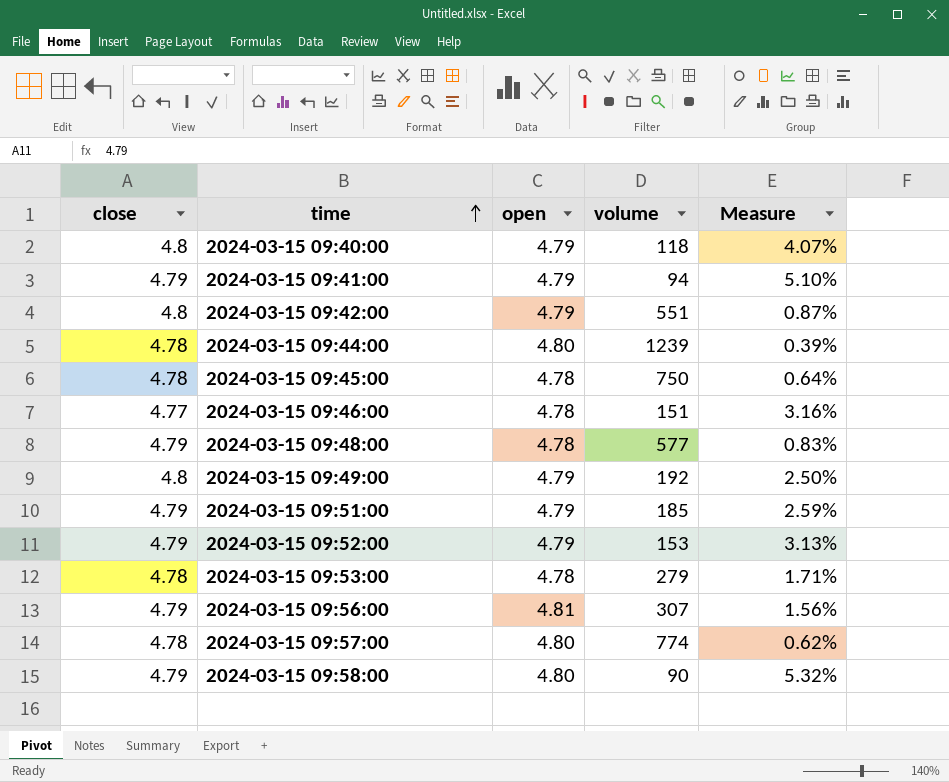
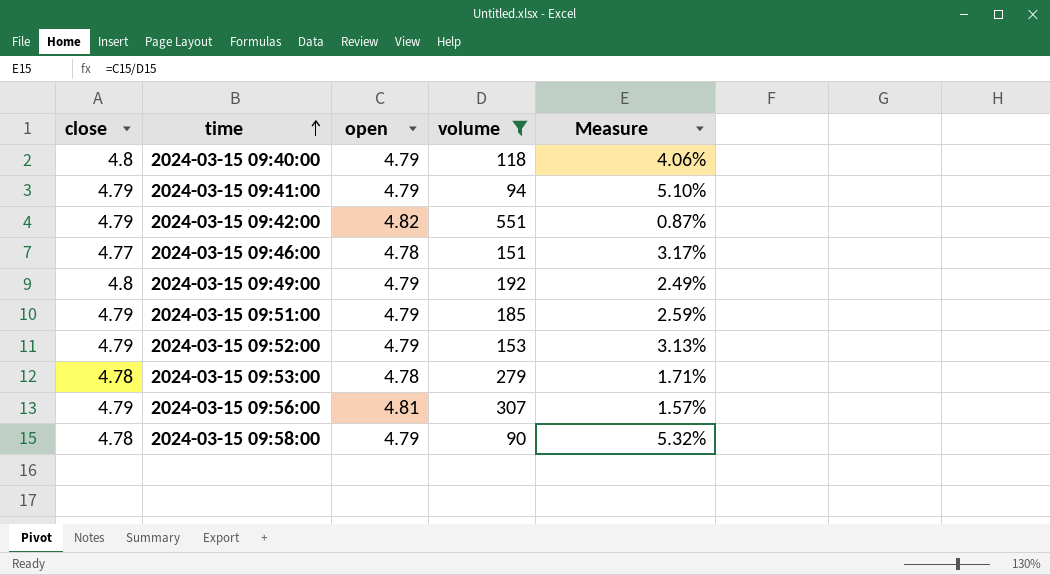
filter: none -> volume <= 551
column Measure | formula: [close] / [volume] -> [open] / [volume]
2024-03-15 09:42:00 | close: 4.8 -> 4.79
2024-03-15 09:42:00 | open: 4.79 -> 4.82
2024-03-15 09:58:00 | close: 4.79 -> 4.78
2024-03-15 09:58:00 | open: 4.80 -> 4.79

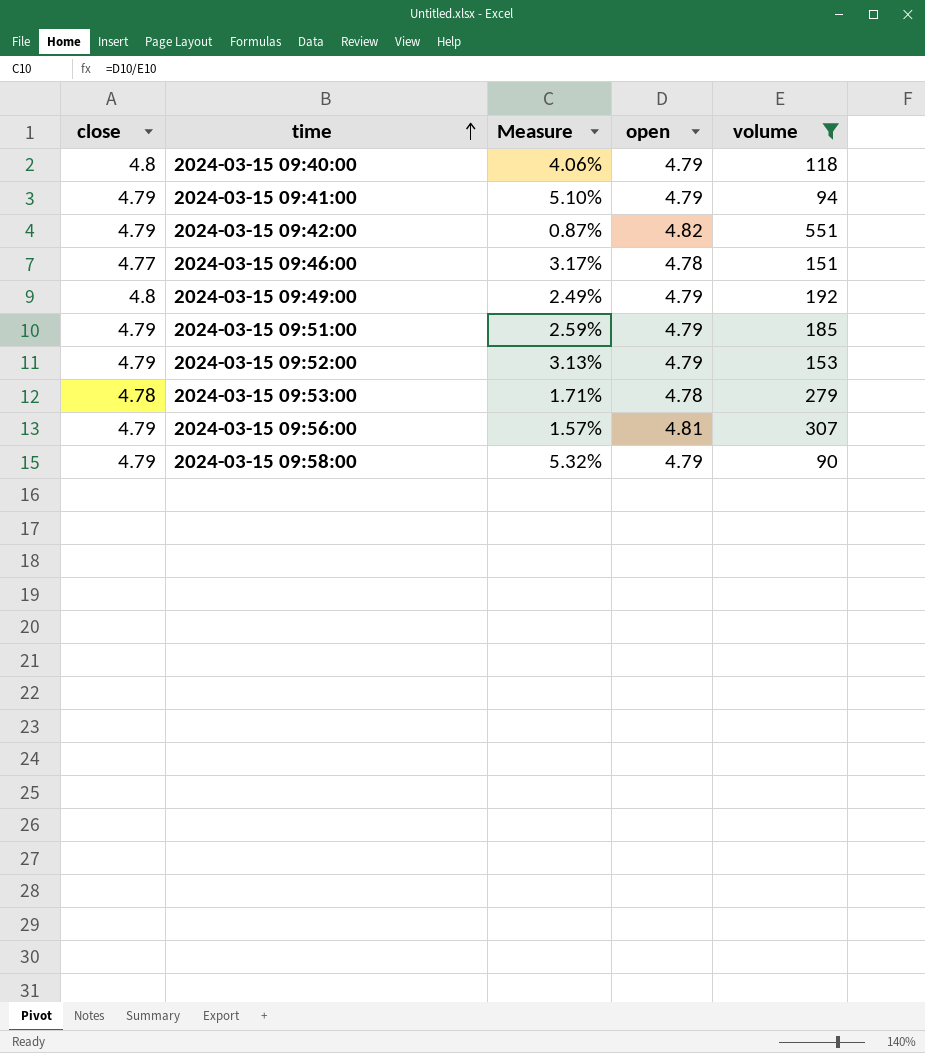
column Measure | position: 5 -> 3
2024-03-15 09:58:00 | close: 4.78 -> 4.79

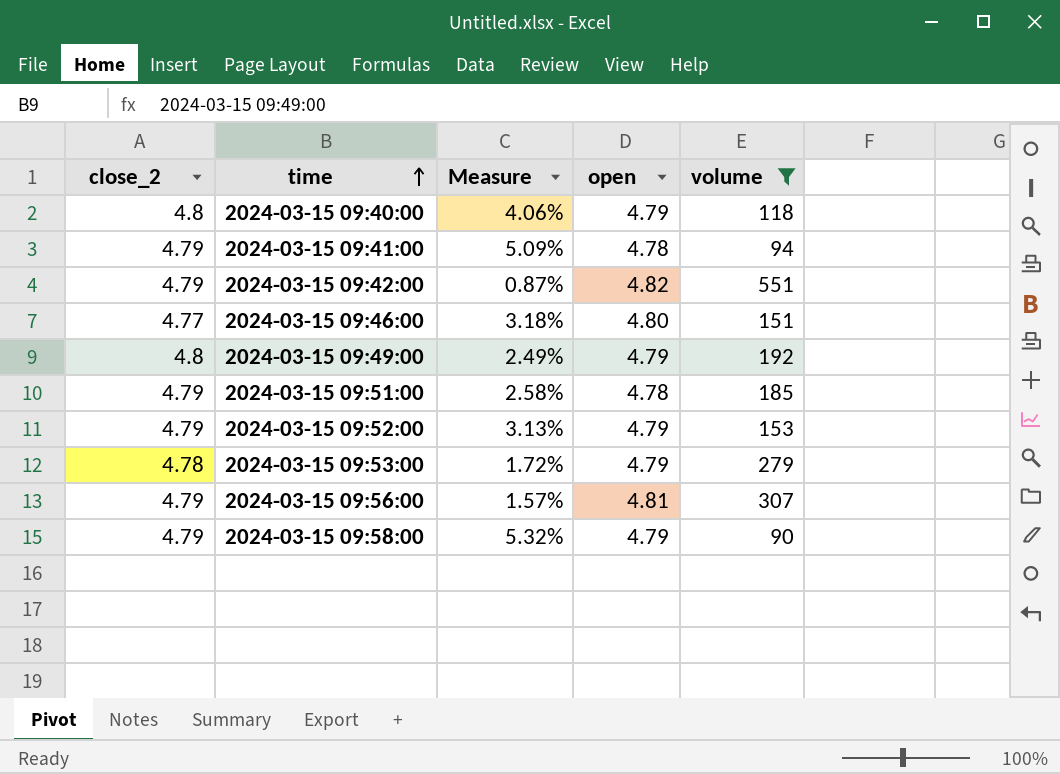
column name: close -> close_2
2024-03-15 09:41:00 | Measure: 5.10% -> 5.09%
2024-03-15 09:41:00 | open: 4.79 -> 4.78
2024-03-15 09:46:00 | Measure: 3.17% -> 3.18%
2024-03-15 09:46:00 | open: 4.78 -> 4.80
2024-03-15 09:51:00 | Measure: 2.59% -> 2.58%
2024-03-15 09:51:00 | open: 4.79 -> 4.78
2024-03-15 09:53:00 | Measure: 1.71% -> 1.72%
2024-03-15 09:53:00 | open: 4.78 -> 4.79

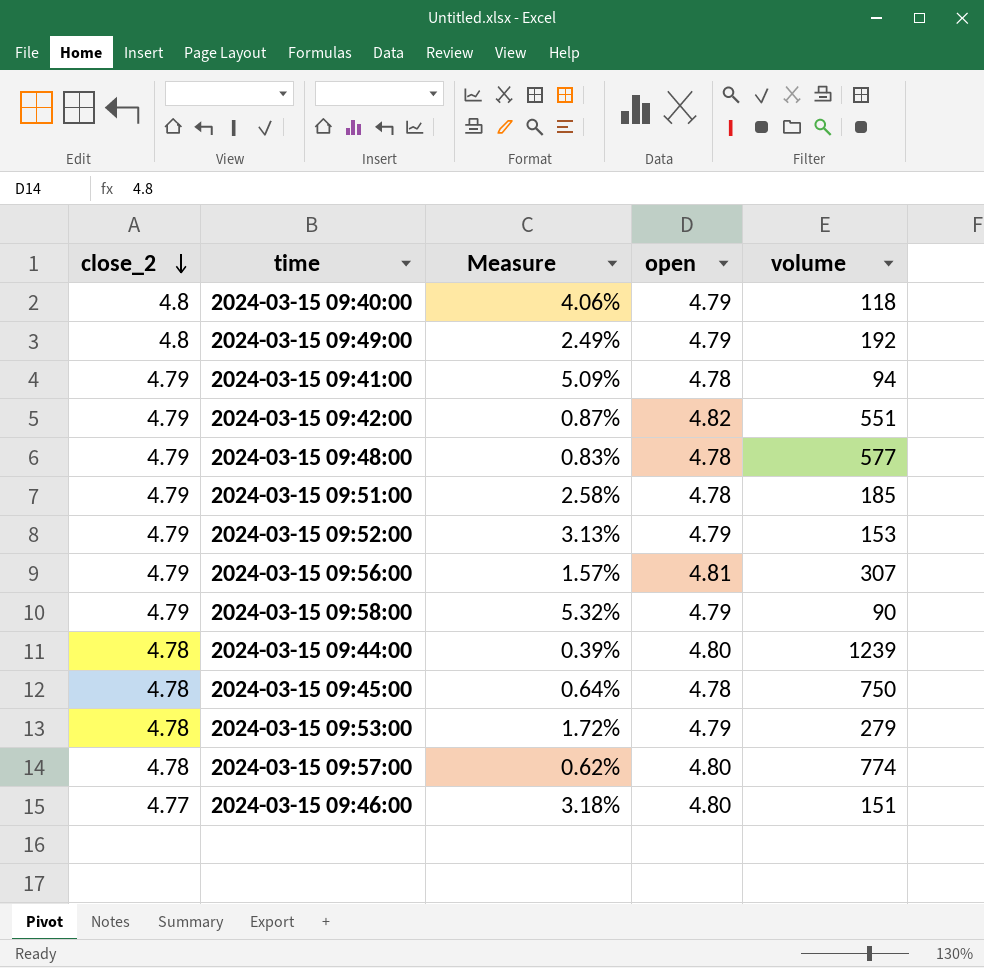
filter: volume <= 551 -> none
row order: time ascending -> close_2 descending

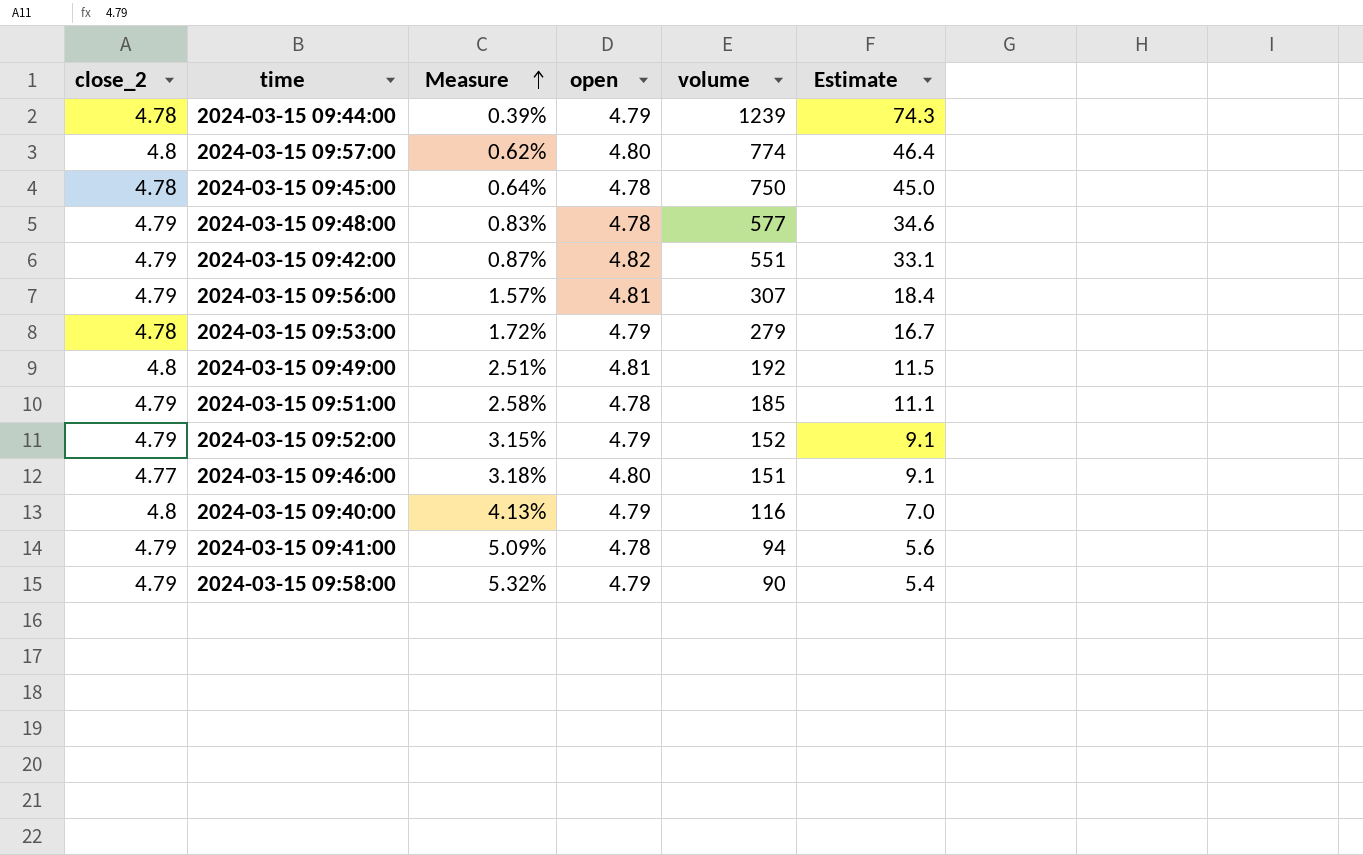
row order: close_2 descending -> Measure ascending
column Estimate | formula: none -> [volume] * 0.06
2024-03-15 09:44:00 | open: 4.80 -> 4.79
2024-03-15 09:57:00 | close_2: 4.78 -> 4.8
2024-03-15 09:49:00 | Measure: 2.49% -> 2.51%
2024-03-15 09:49:00 | open: 4.79 -> 4.81
2024-03-15 09:52:00 | Measure: 3.13% -> 3.15%
2024-03-15 09:52:00 | volume: 153 -> 152
2024-03-15 09:40:00 | Measure: 4.06% -> 4.13%
2024-03-15 09:40:00 | volume: 118 -> 116

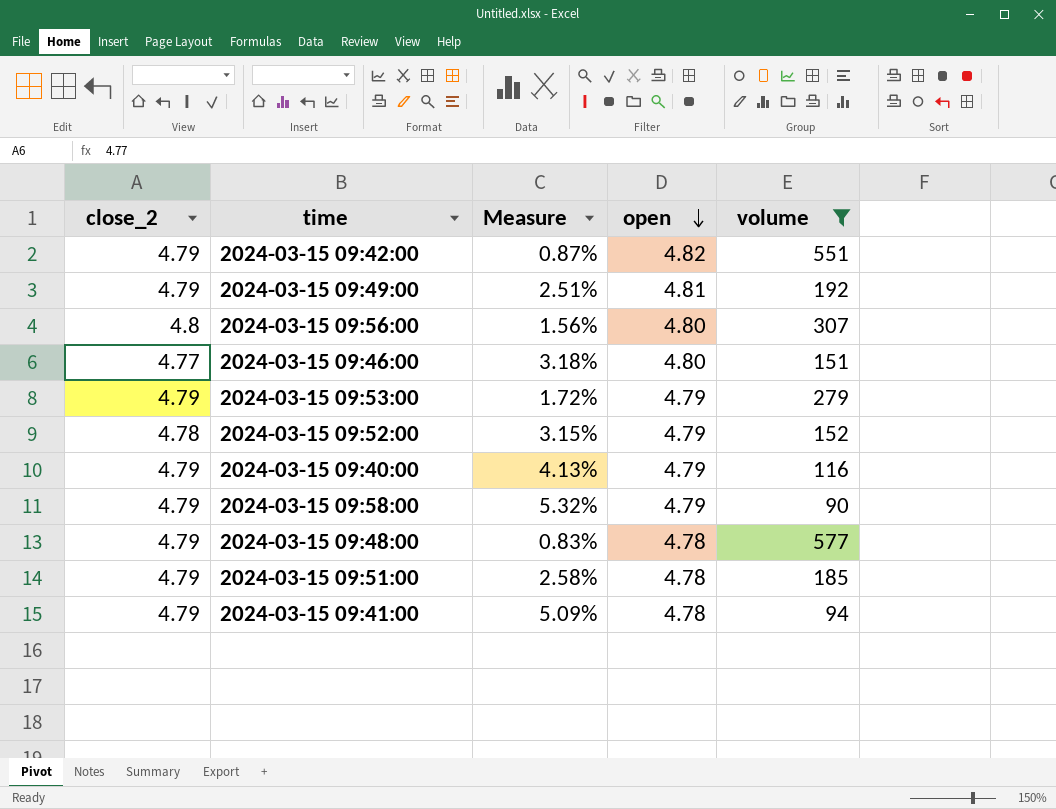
filter: none -> volume <= 577
row order: Measure ascending -> open descending
column Estimate | formula: [volume] * 0.06 -> none
2024-03-15 09:49:00 | close_2: 4.8 -> 4.79
2024-03-15 09:56:00 | close_2: 4.79 -> 4.8
2024-03-15 09:56:00 | Measure: 1.57% -> 1.56%
2024-03-15 09:56:00 | open: 4.81 -> 4.80
2024-03-15 09:53:00 | close_2: 4.78 -> 4.79
2024-03-15 09:52:00 | close_2: 4.79 -> 4.78
2024-03-15 09:40:00 | close_2: 4.8 -> 4.79

